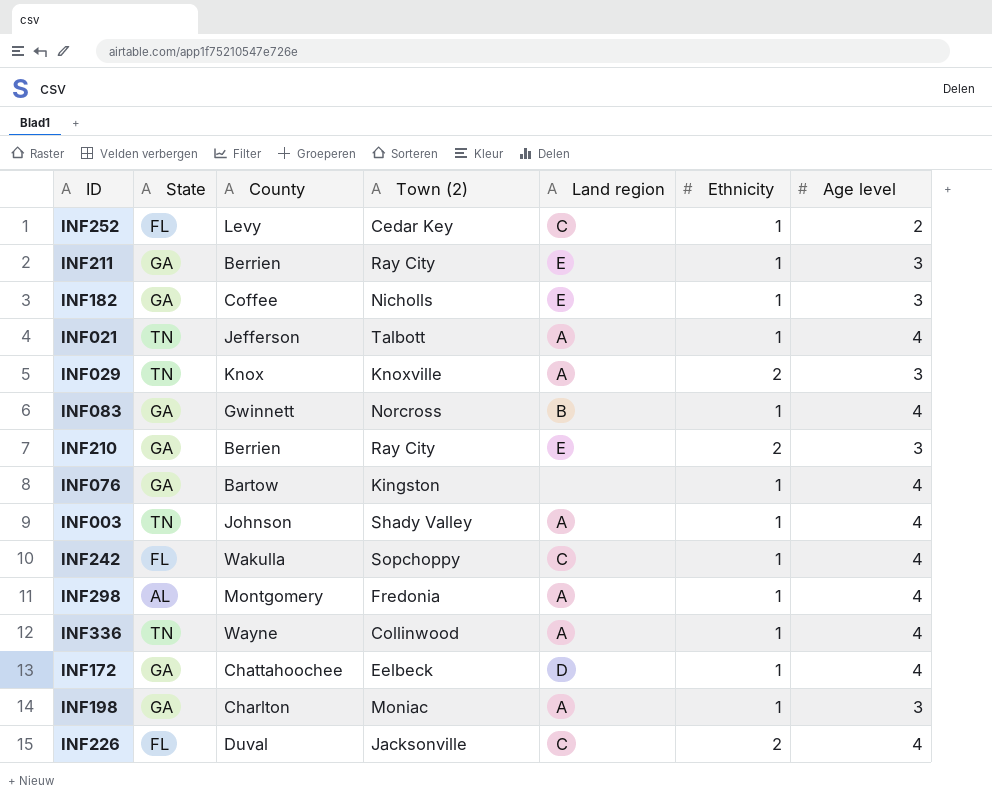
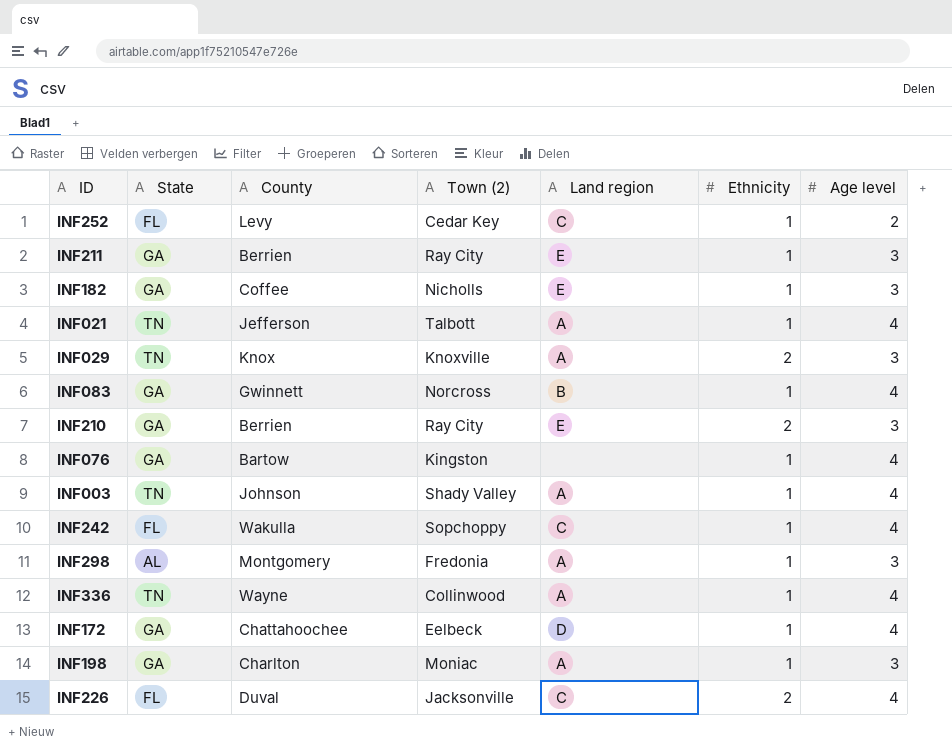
INF298 | Age level: 4 -> 3

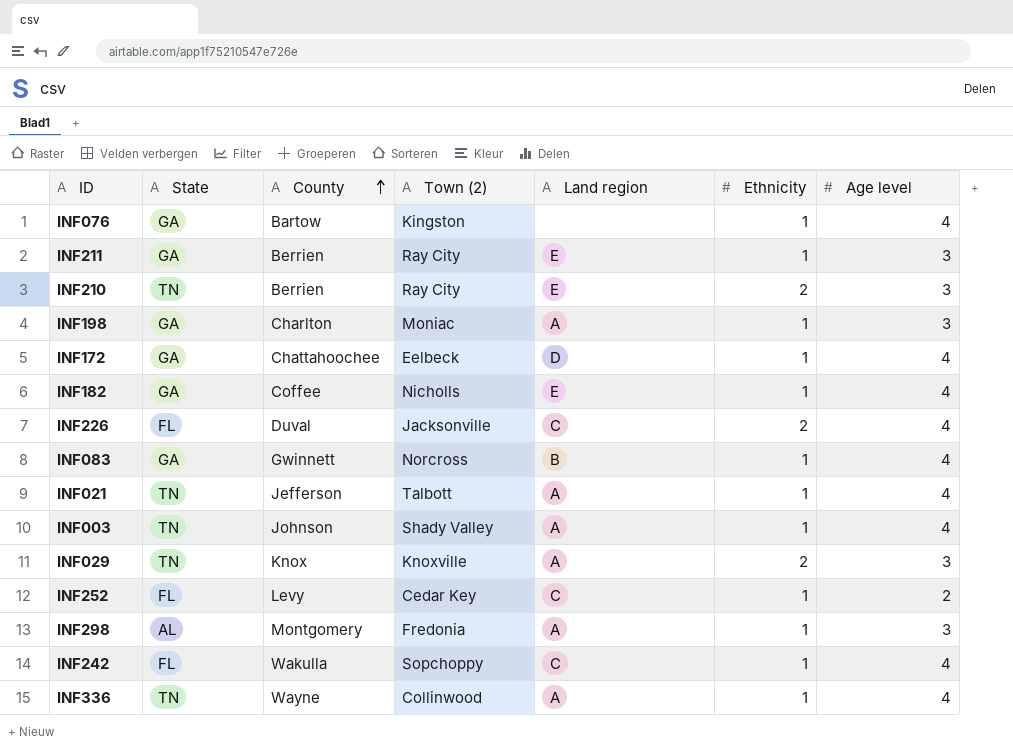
row order: none -> County ascending
INF210 | State: GA -> TN
INF182 | Age level: 3 -> 4

